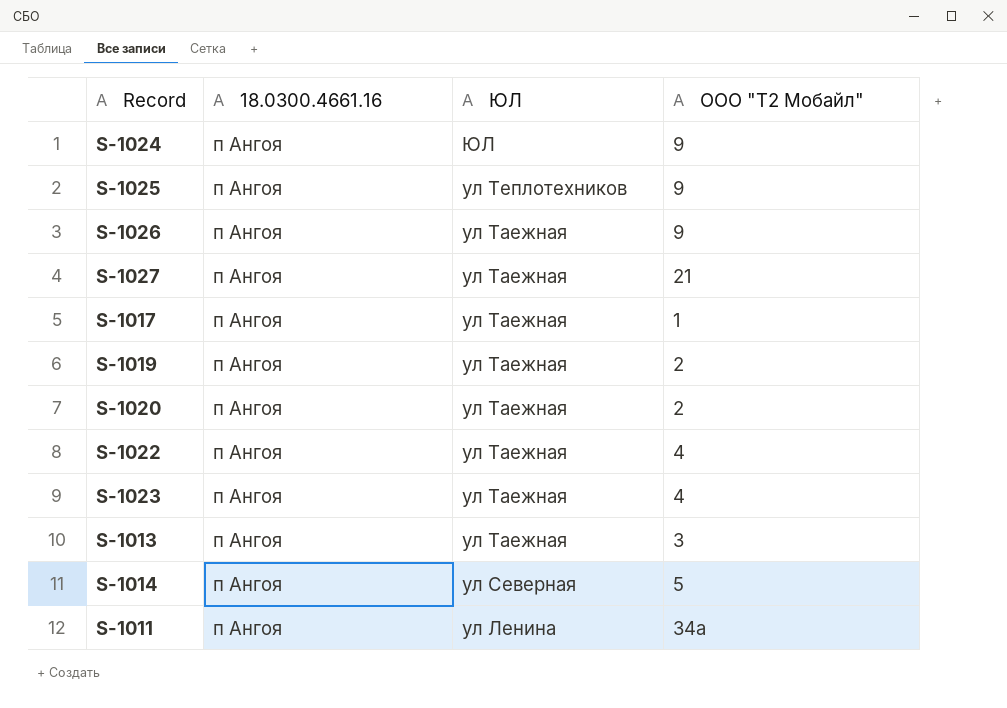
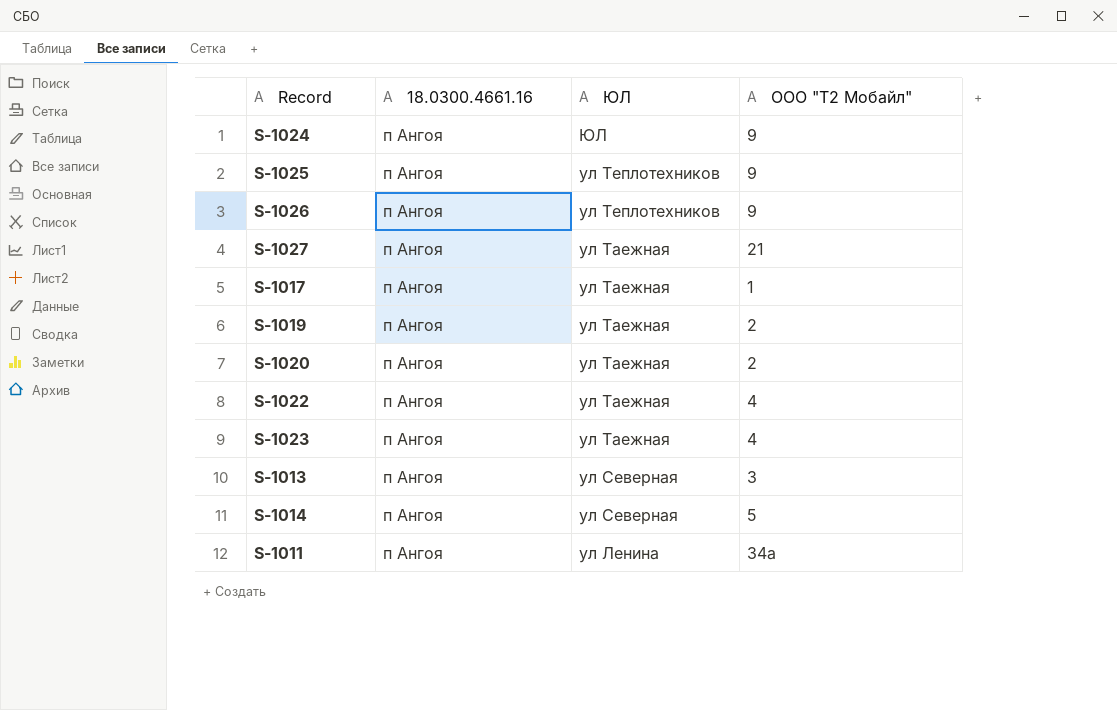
S-1026 | ЮЛ: ул Таежная -> ул Теплотехников
S-1013 | ЮЛ: ул Таежная -> ул Северная

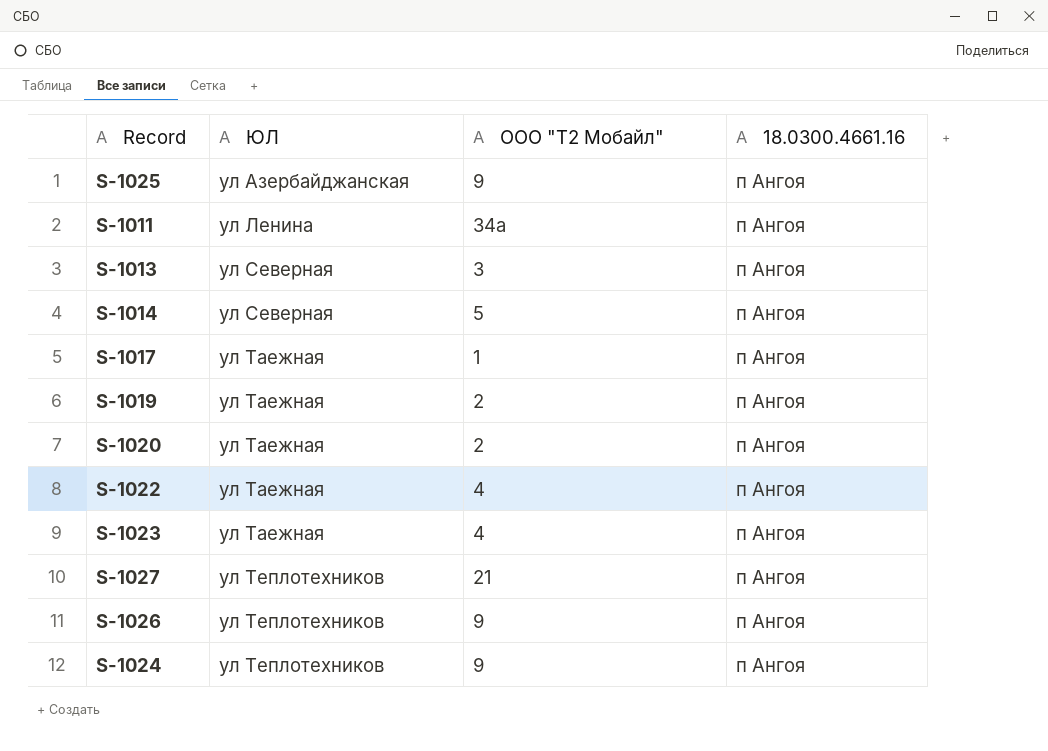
row order: ЮЛ descending -> ЮЛ ascending
column 18.0300.4661.16 | position: 2 -> 4
S-1025 | ЮЛ: ул Теплотехников -> ул Азербайджанская
S-1027 | ЮЛ: ул Таежная -> ул Теплотехников
S-1024 | ЮЛ: ЮЛ -> ул Теплотехников

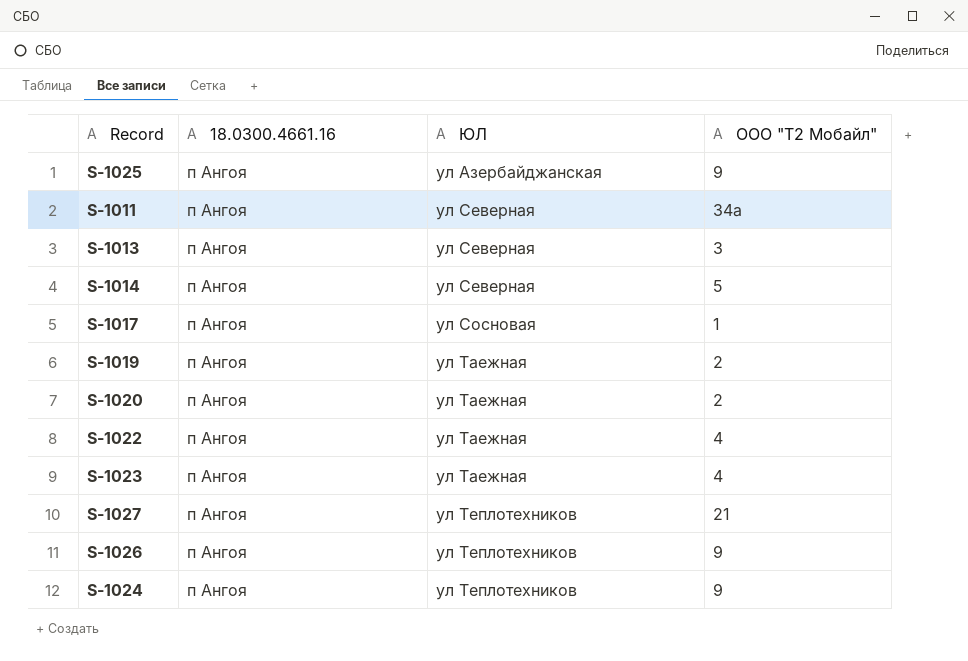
column 18.0300.4661.16 | position: 4 -> 2
S-1011 | ЮЛ: ул Ленина -> ул Северная
S-1017 | ЮЛ: ул Таежная -> ул Сосновая

